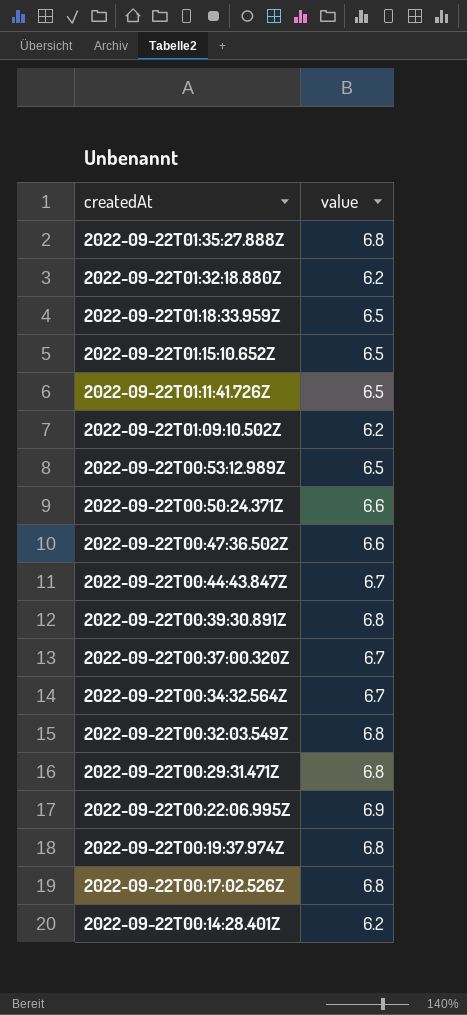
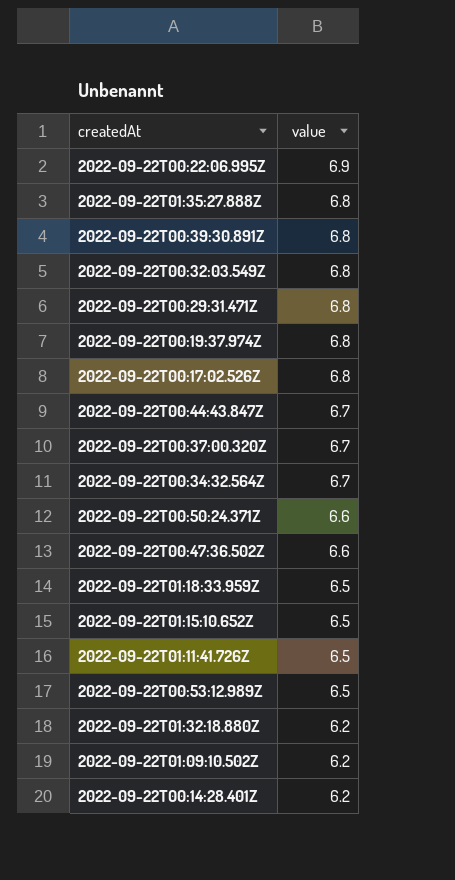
row order: createdAt descending -> value descending

